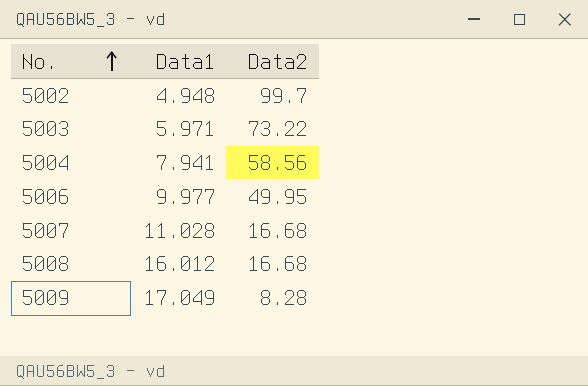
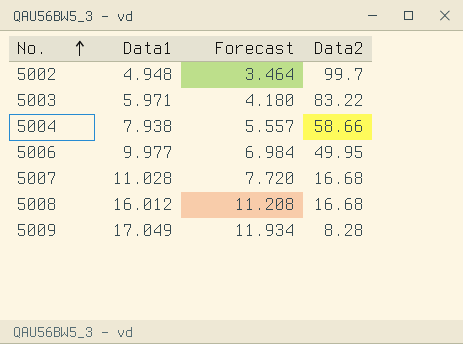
column Forecast | formula: none -> [Data1] * 0.7
5003 | Data2: 73.22 -> 83.22
5004 | Data1: 7.941 -> 7.938
5004 | Data2: 58.56 -> 58.66

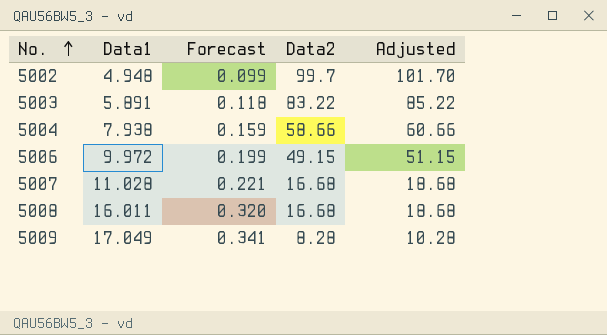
column Forecast | formula: [Data1] * 0.7 -> [Data1] * 0.02
column Adjusted | formula: none -> [Data2] + 2
5003 | Data1: 5.971 -> 5.891
5006 | Data1: 9.977 -> 9.972
5006 | Data2: 49.95 -> 49.15
5008 | Data1: 16.012 -> 16.011

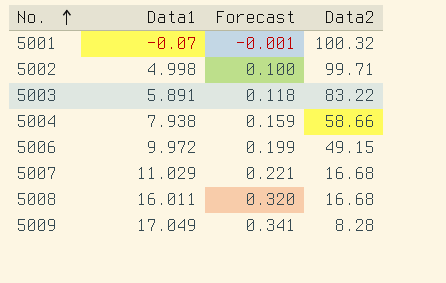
column Adjusted | formula: [Data2] + 2 -> none
row 5001: none -> -0.07 | -0.001 | 100.32
5002 | Data1: 4.948 -> 4.998
5002 | Forecast: 0.099 -> 0.100
5002 | Data2: 99.7 -> 99.71
5007 | Data1: 11.028 -> 11.029

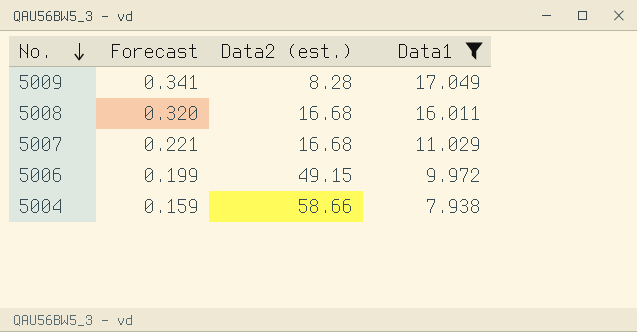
filter: none -> Data1 >= 7.938
row order: No. ascending -> No. descending
column name: Data2 -> Data2 (est.)
column Data1 | position: 2 -> 4

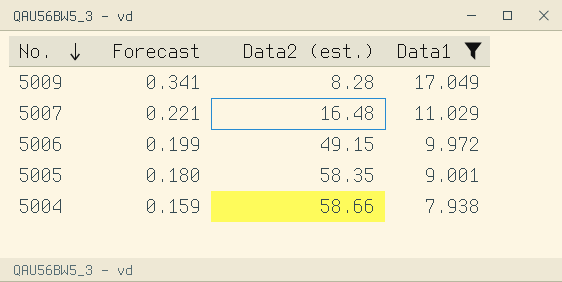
row 5008: 0.320 | 16.68 | 16.011 -> none
5007 | Data2 (est.): 16.68 -> 16.48
row 5005: none -> 0.180 | 58.35 | 9.001

